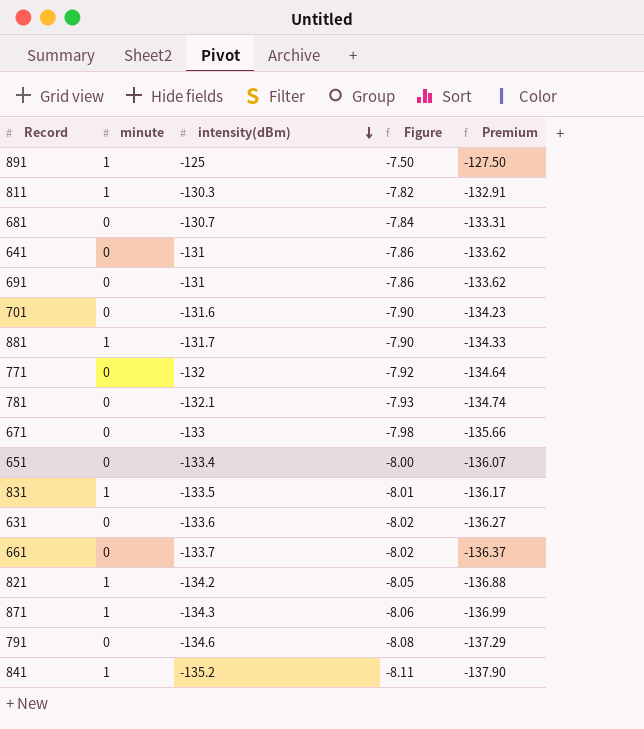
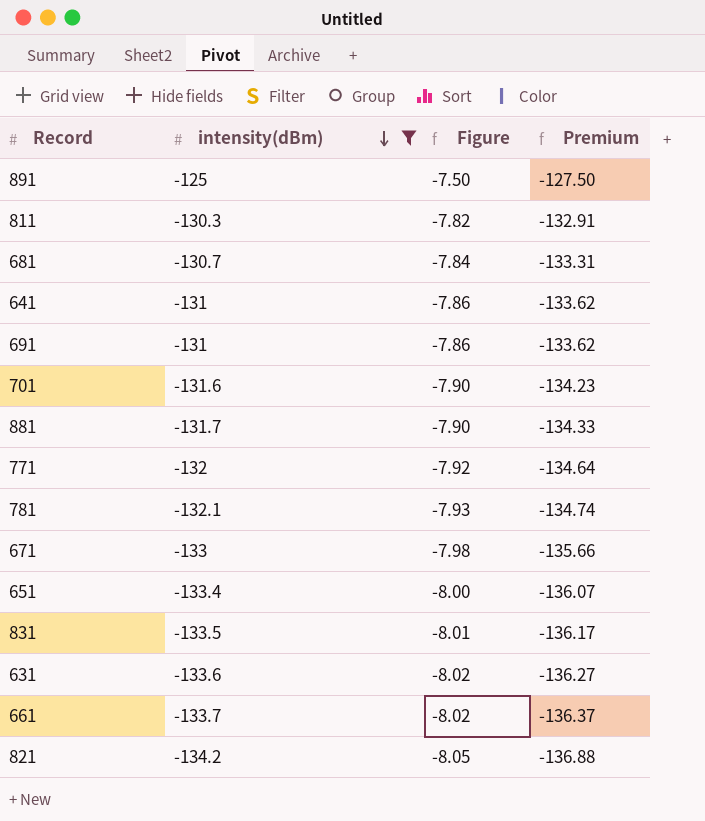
filter: none -> intensity(dBm) >= -134.2
column minute | position: 2 -> none

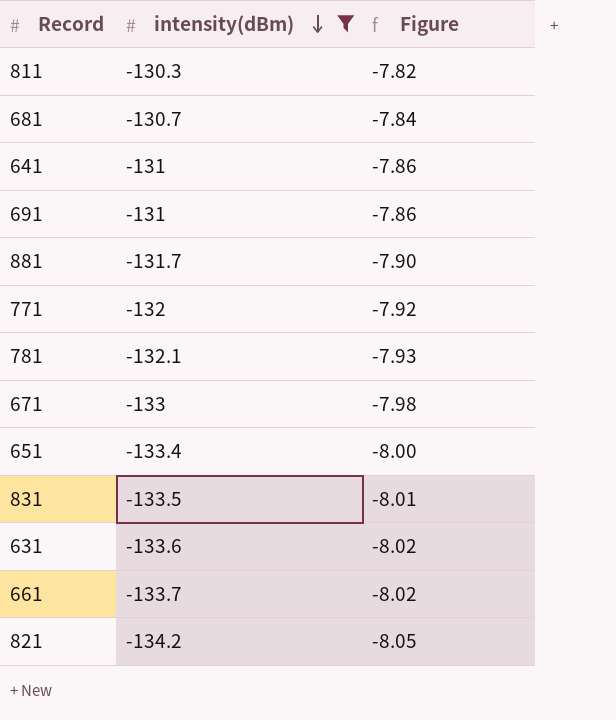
column Premium | formula: [intensity(dBm)] * 1.02 -> none
row 891: -125 | -7.50 | -127.50 -> none
row 701: -131.6 | -7.90 | -134.23 -> none

